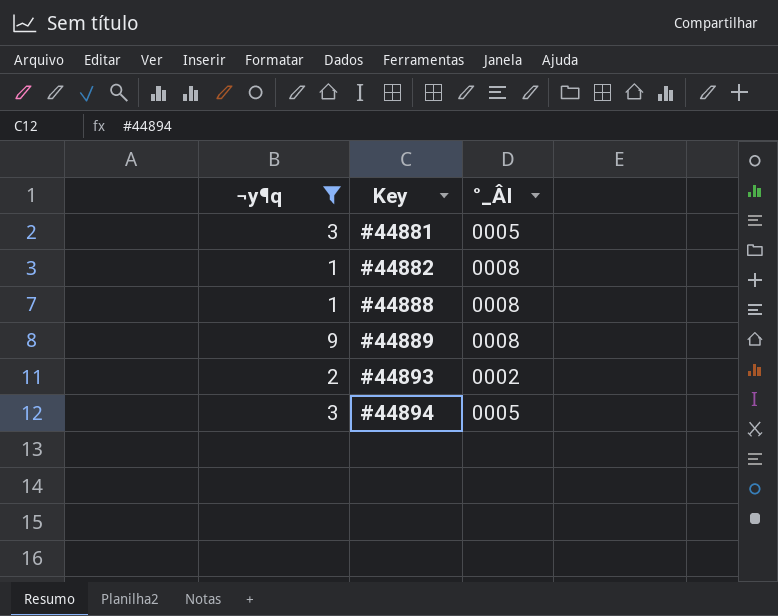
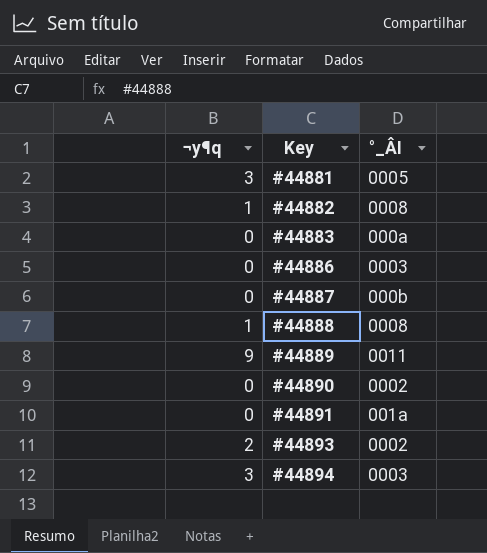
filter: ¬y¶q != 0 -> none
#44889 | °_ÂI: 0008 -> 0011
#44894 | °_ÂI: 0005 -> 0003

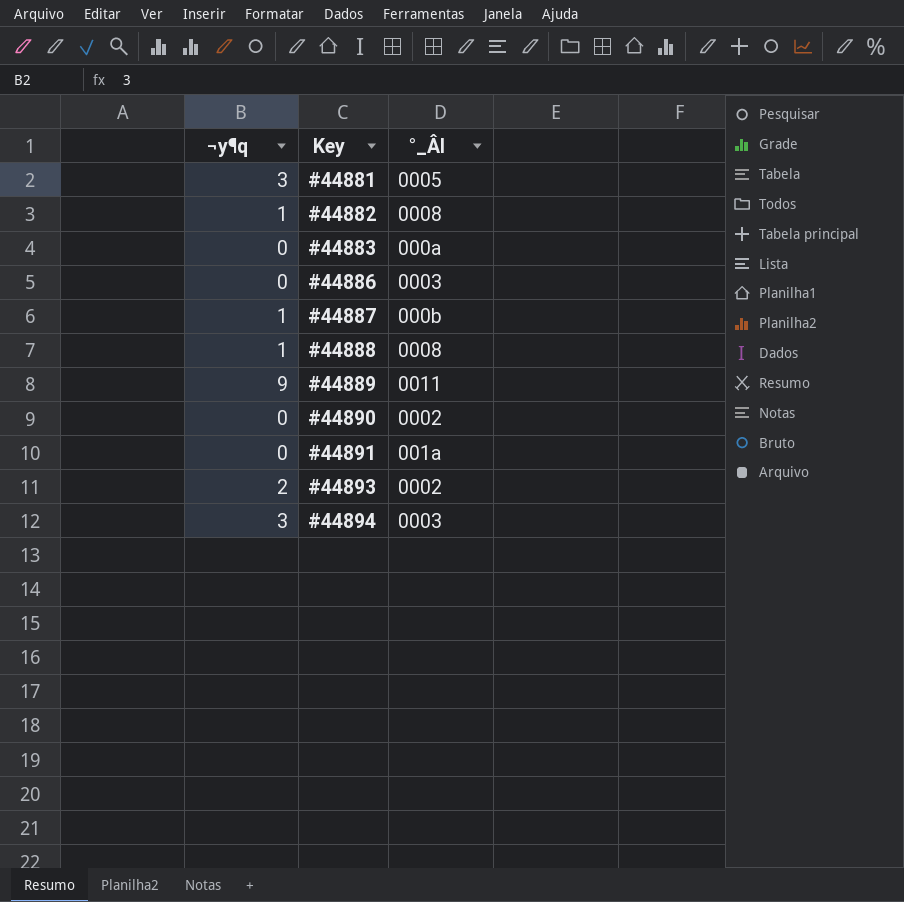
#44887 | ¬y¶q: 0 -> 1

